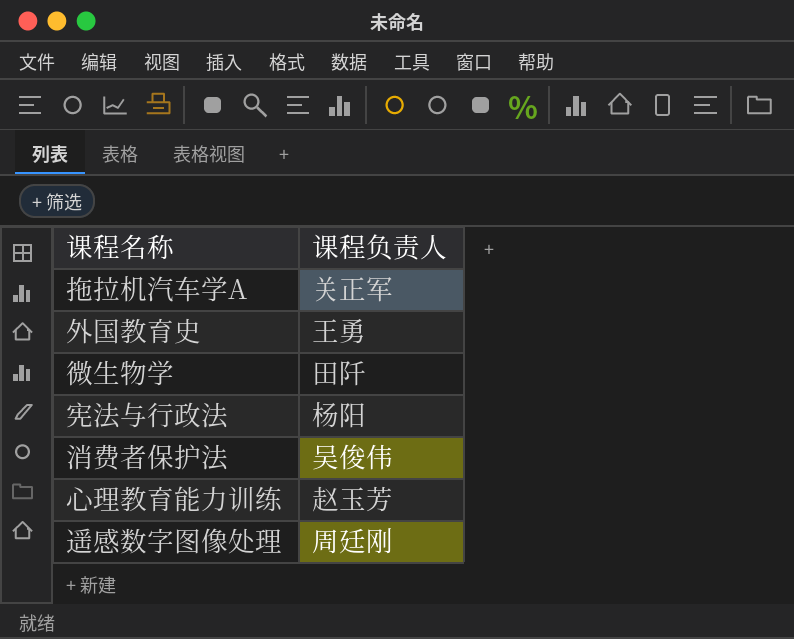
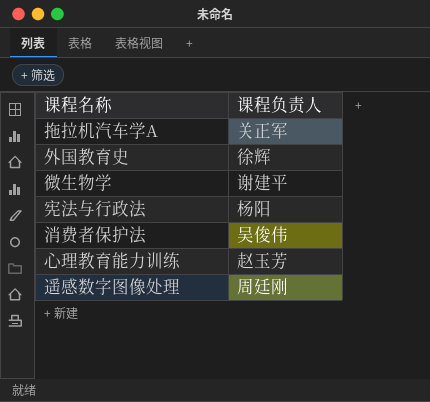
外国教育史 | 课程负责人: 王勇 -> 徐辉
微生物学 | 课程负责人: 田阡 -> 谢建平

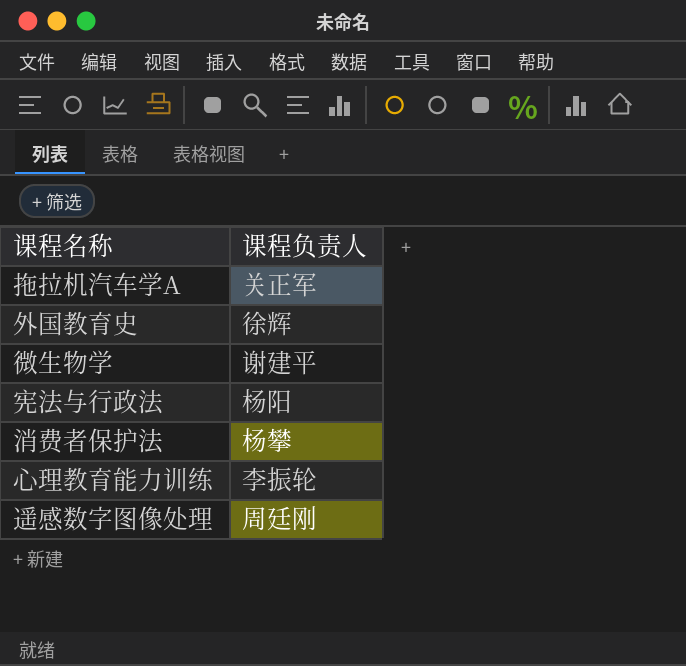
消费者保护法 | 课程负责人: 吴俊伟 -> 杨攀
心理教育能力训练 | 课程负责人: 赵玉芳 -> 李振轮

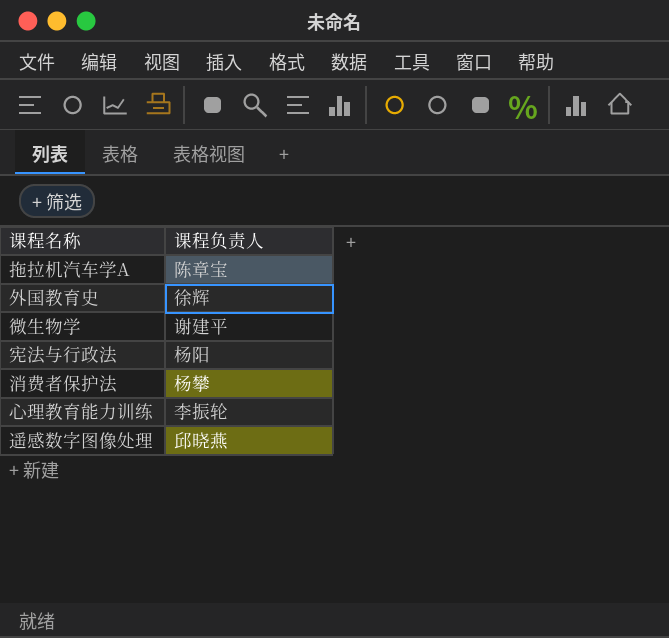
拖拉机汽车学A | 课程负责人: 关正军 -> 陈章宝
遥感数字图像处理 | 课程负责人: 周廷刚 -> 邱晓燕

